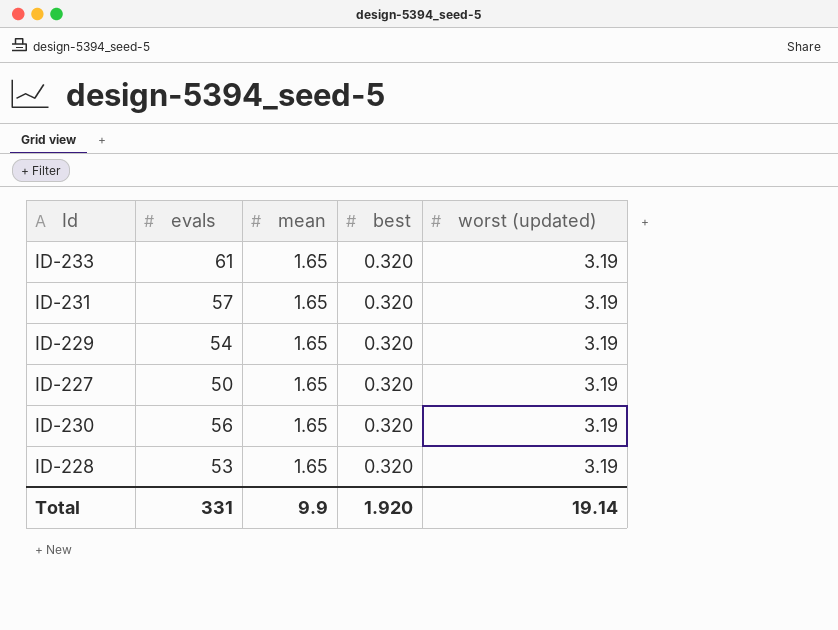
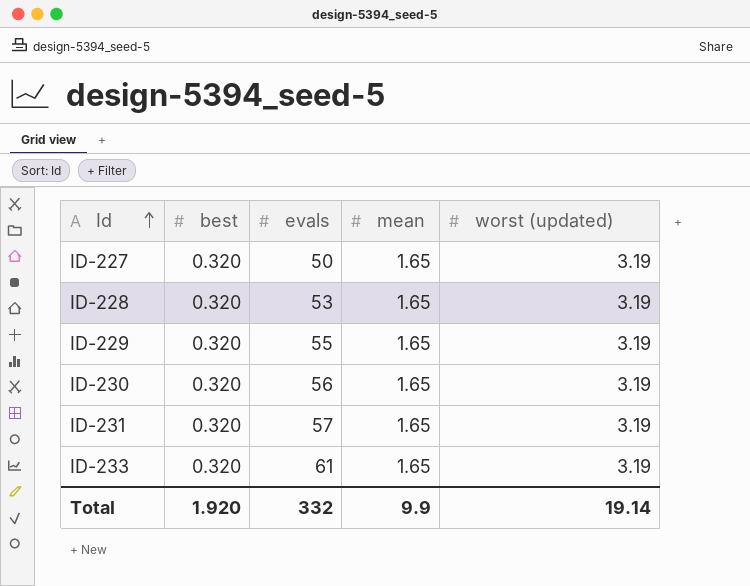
row order: none -> Id ascending
column best | position: 4 -> 2
ID-229 | evals: 54 -> 55
Total | evals: 331 -> 332

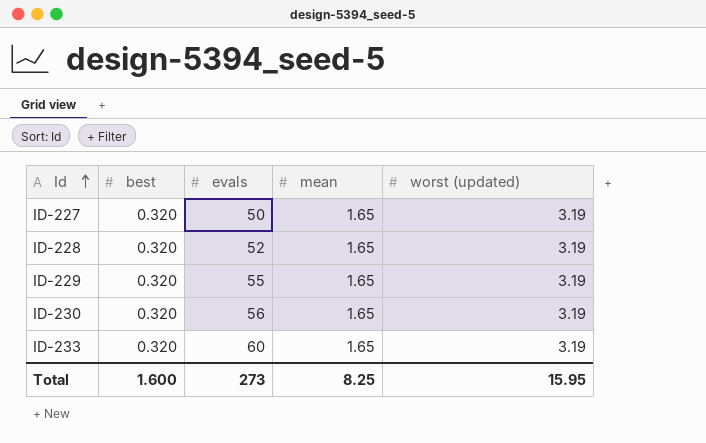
row ID-231: 0.320 | 57 | 1.65 | 3.19 -> none
ID-228 | evals: 53 -> 52
ID-233 | evals: 61 -> 60
Total | best: 1.920 -> 1.600
Total | evals: 332 -> 273
Total | mean: 9.9 -> 8.25
Total | worst (updated): 19.14 -> 15.95

